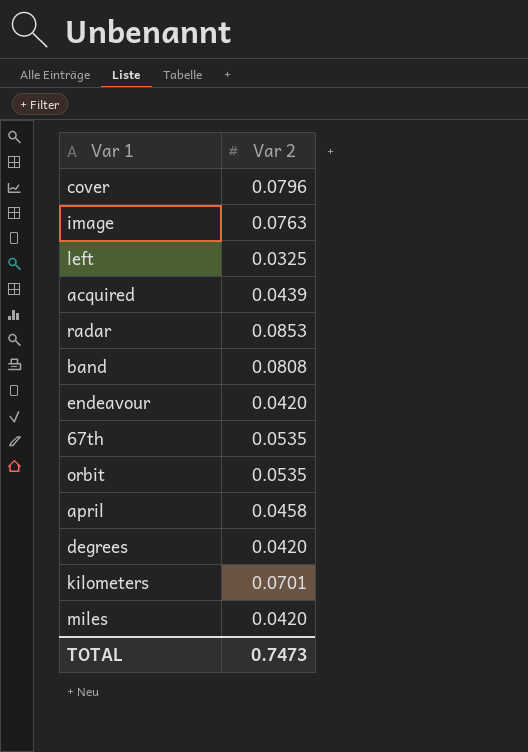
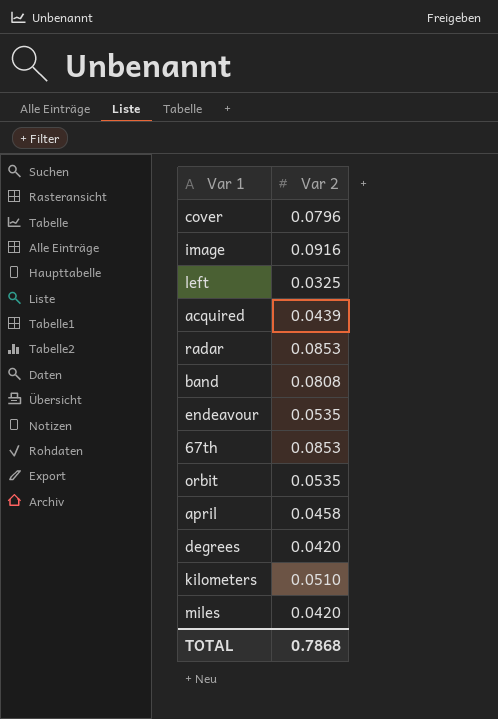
image | Var 2: 0.0763 -> 0.0916
endeavour | Var 2: 0.0420 -> 0.0535
67th | Var 2: 0.0535 -> 0.0853
kilometers | Var 2: 0.0701 -> 0.0510
TOTAL | Var 2: 0.7473 -> 0.7868

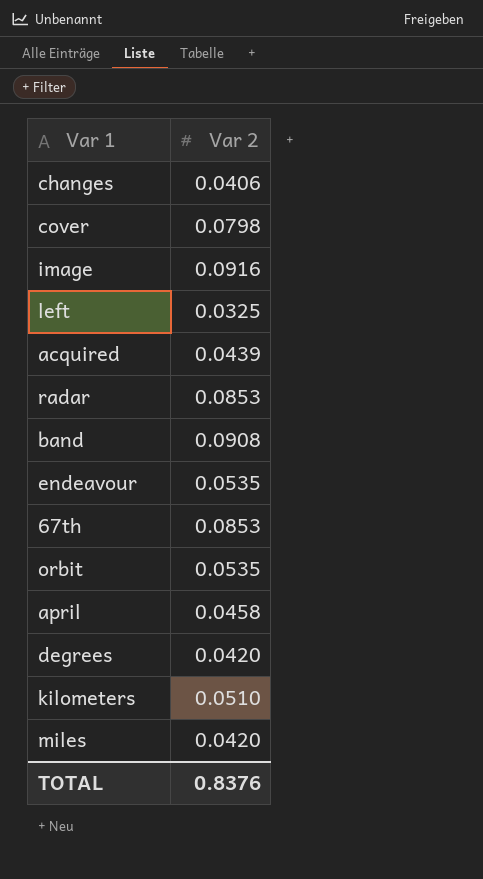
row changes: none -> 0.0406
cover | Var 2: 0.0796 -> 0.0798
band | Var 2: 0.0808 -> 0.0908
TOTAL | Var 2: 0.7868 -> 0.8376

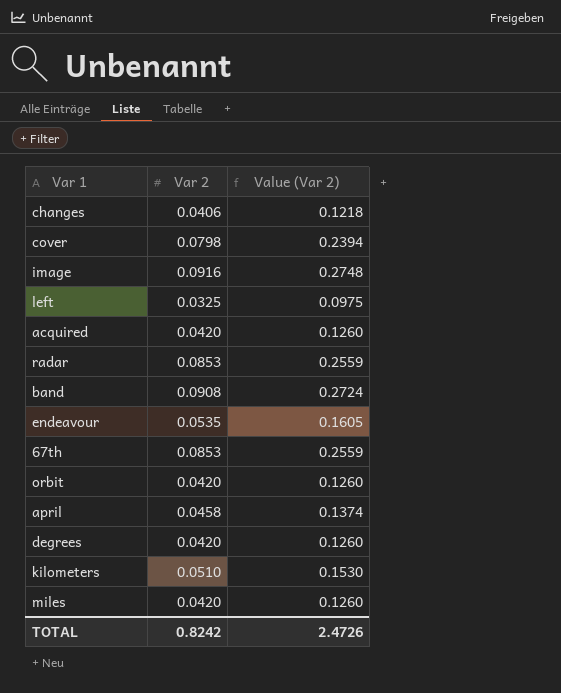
column Value (Var 2) | formula: none -> [Var 2] * 3
acquired | Var 2: 0.0439 -> 0.0420
orbit | Var 2: 0.0535 -> 0.0420
TOTAL | Var 2: 0.8376 -> 0.8242

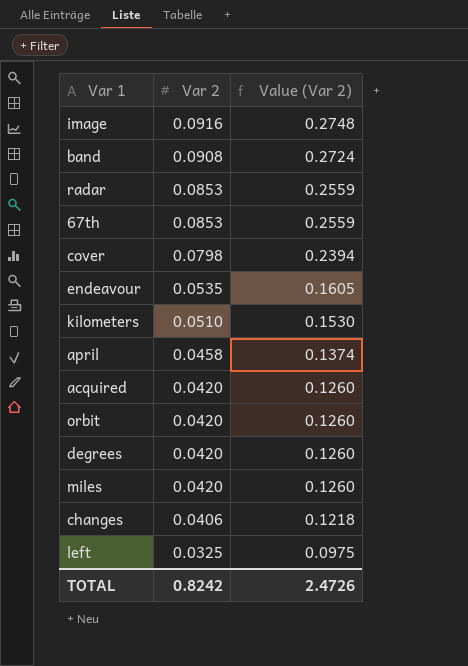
row order: none -> Var 2 descending

